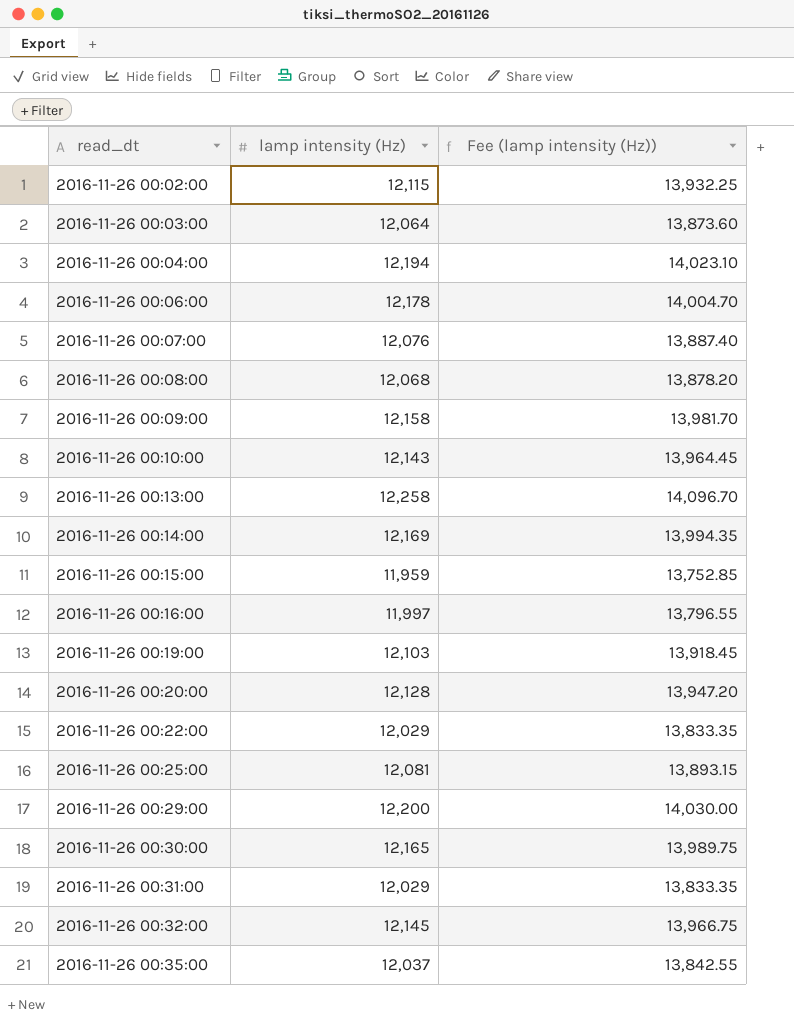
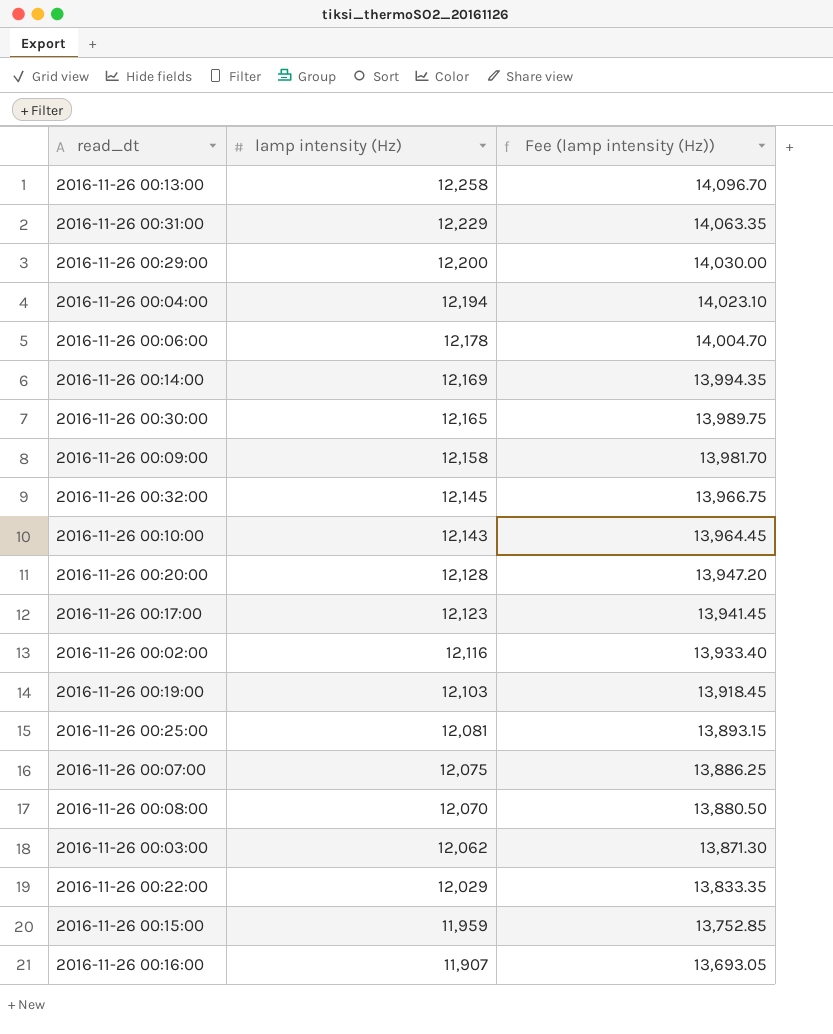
row order: read_dt ascending -> lamp intensity (Hz) descending
row 2016-11-26 00:35:00: 12,037 | 13,842.55 -> none
2016-11-26 00:31:00 | lamp intensity (Hz): 12,029 -> 12,229
2016-11-26 00:31:00 | Fee (lamp intensity (Hz)): 13,833.35 -> 14,063.35
row 2016-11-26 00:17:00: none -> 12,123 | 13,941.45
2016-11-26 00:02:00 | lamp intensity (Hz): 12,115 -> 12,116
2016-11-26 00:02:00 | Fee (lamp intensity (Hz)): 13,932.25 -> 13,933.40
2016-11-26 00:07:00 | lamp intensity (Hz): 12,076 -> 12,075
2016-11-26 00:07:00 | Fee (lamp intensity (Hz)): 13,887.40 -> 13,886.25
2016-11-26 00:08:00 | lamp intensity (Hz): 12,068 -> 12,070
2016-11-26 00:08:00 | Fee (lamp intensity (Hz)): 13,878.20 -> 13,880.50
2016-11-26 00:03:00 | lamp intensity (Hz): 12,064 -> 12,062
2016-11-26 00:03:00 | Fee (lamp intensity (Hz)): 13,873.60 -> 13,871.30
2016-11-26 00:16:00 | lamp intensity (Hz): 11,997 -> 11,907
2016-11-26 00:16:00 | Fee (lamp intensity (Hz)): 13,796.55 -> 13,693.05

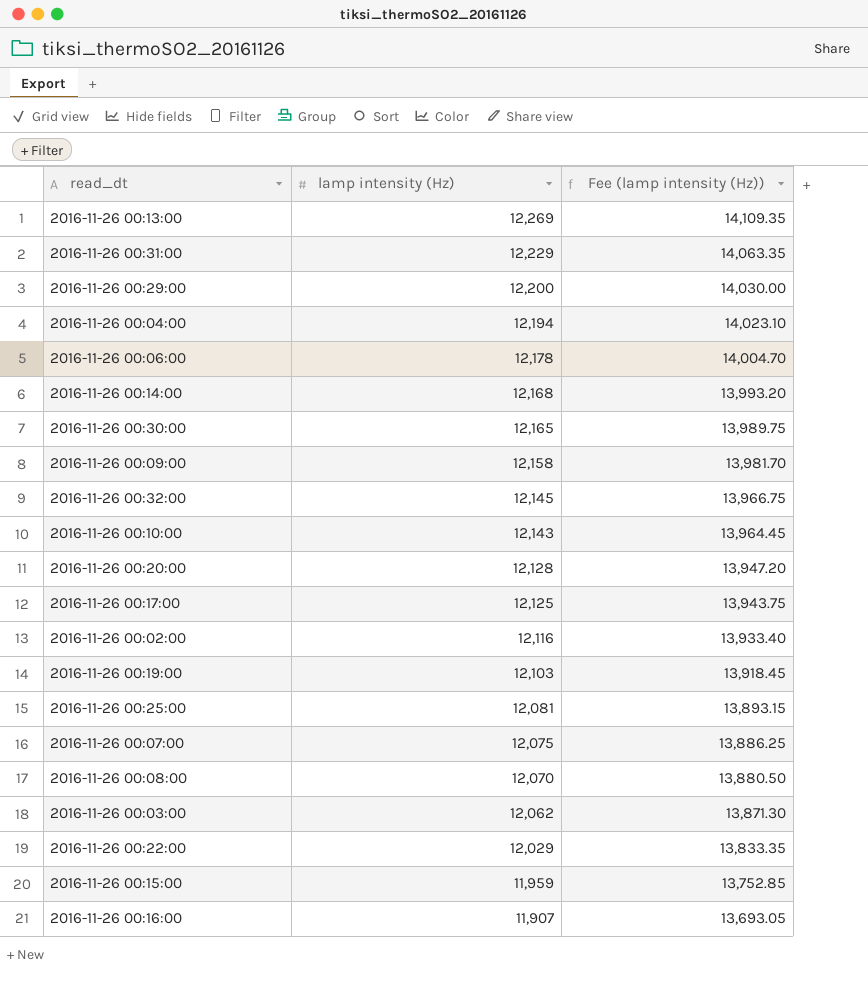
2016-11-26 00:13:00 | lamp intensity (Hz): 12,258 -> 12,269
2016-11-26 00:13:00 | Fee (lamp intensity (Hz)): 14,096.70 -> 14,109.35
2016-11-26 00:14:00 | lamp intensity (Hz): 12,169 -> 12,168
2016-11-26 00:14:00 | Fee (lamp intensity (Hz)): 13,994.35 -> 13,993.20
2016-11-26 00:17:00 | lamp intensity (Hz): 12,123 -> 12,125
2016-11-26 00:17:00 | Fee (lamp intensity (Hz)): 13,941.45 -> 13,943.75

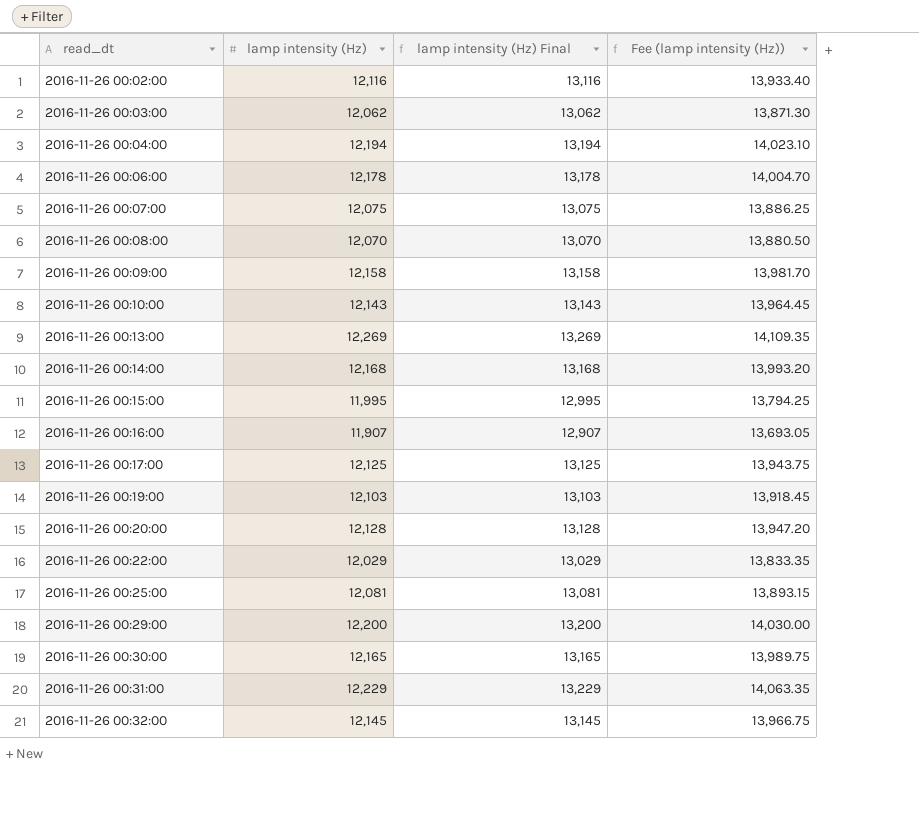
row order: lamp intensity (Hz) descending -> read_dt ascending
column lamp intensity (Hz) Final | formula: none -> [lamp intensity (Hz)] + 1000
2016-11-26 00:15:00 | lamp intensity (Hz): 11,959 -> 11,995
2016-11-26 00:15:00 | Fee (lamp intensity (Hz)): 13,752.85 -> 13,794.25

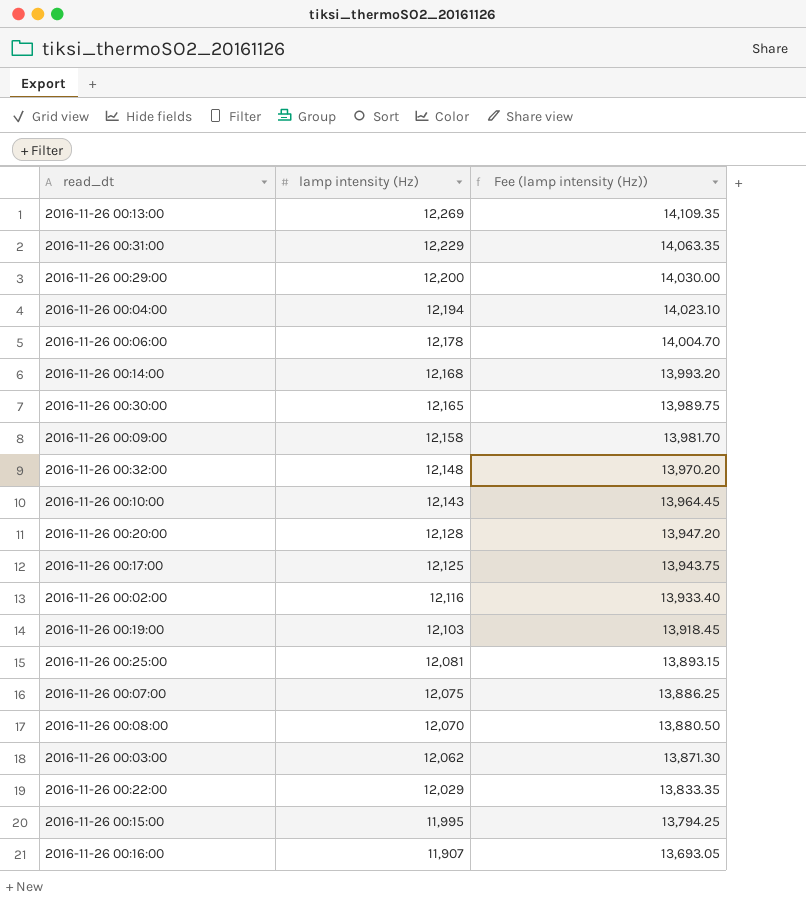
row order: read_dt ascending -> lamp intensity (Hz) descending
column lamp intensity (Hz) Final | formula: [lamp intensity (Hz)] + 1000 -> none
2016-11-26 00:32:00 | lamp intensity (Hz): 12,145 -> 12,148
2016-11-26 00:32:00 | Fee (lamp intensity (Hz)): 13,966.75 -> 13,970.20

